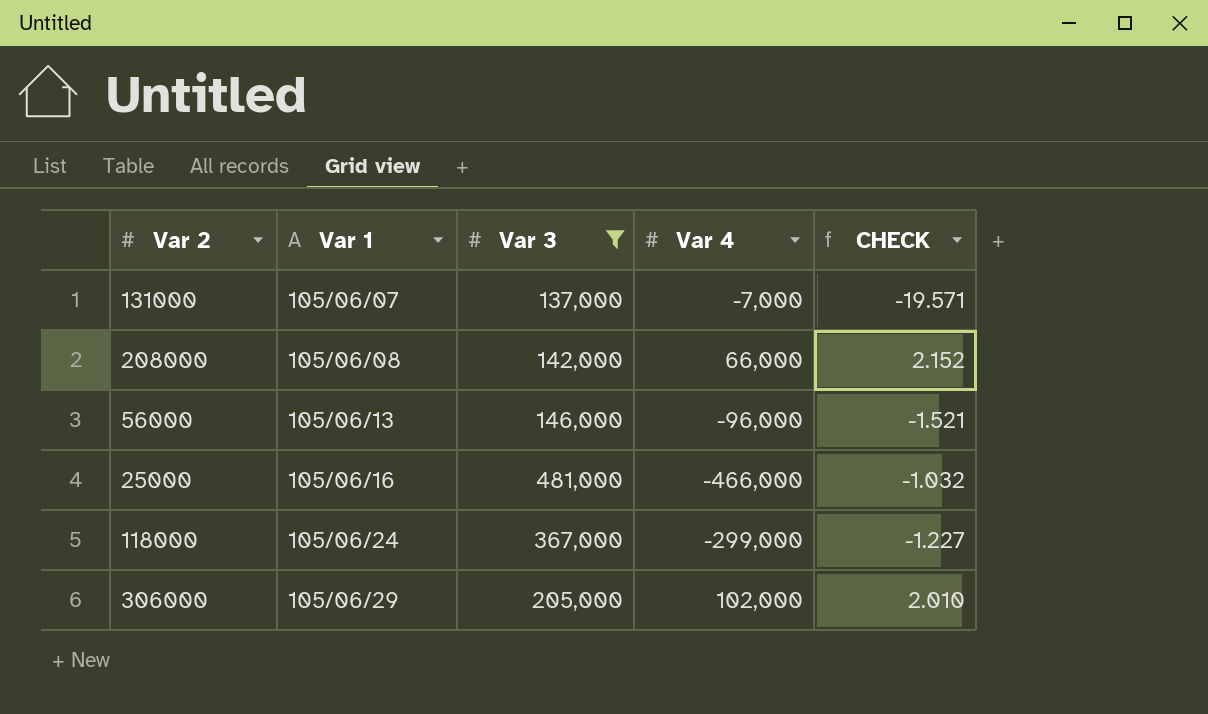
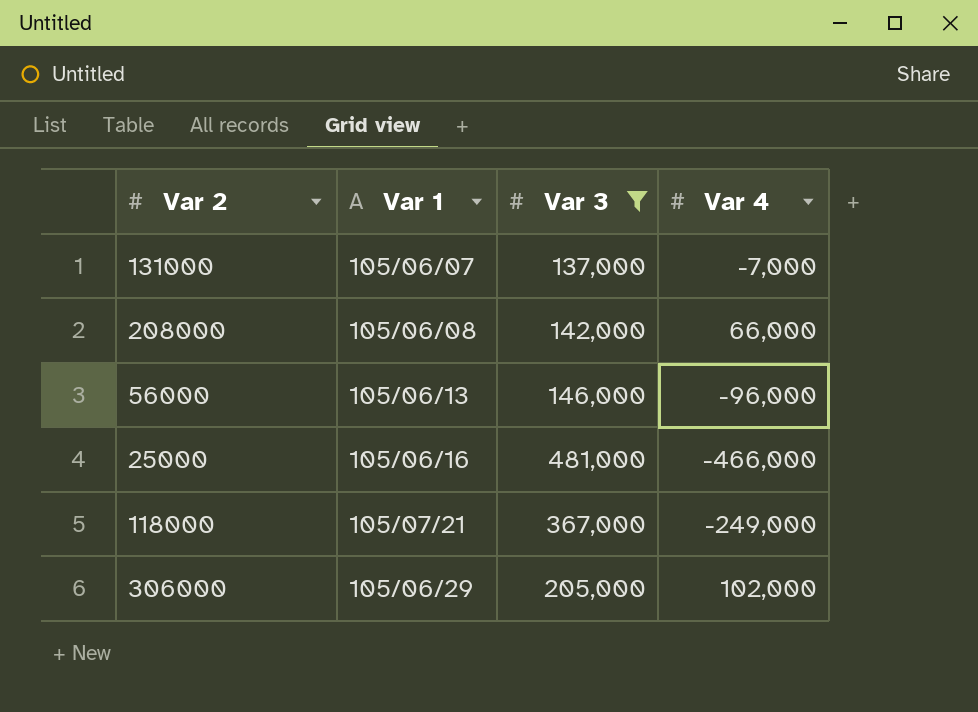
column CHECK | formula: [Var 3] / [Var 4] -> none
118000 | Var 1: 105/06/24 -> 105/07/21
118000 | Var 4: -299,000 -> -249,000

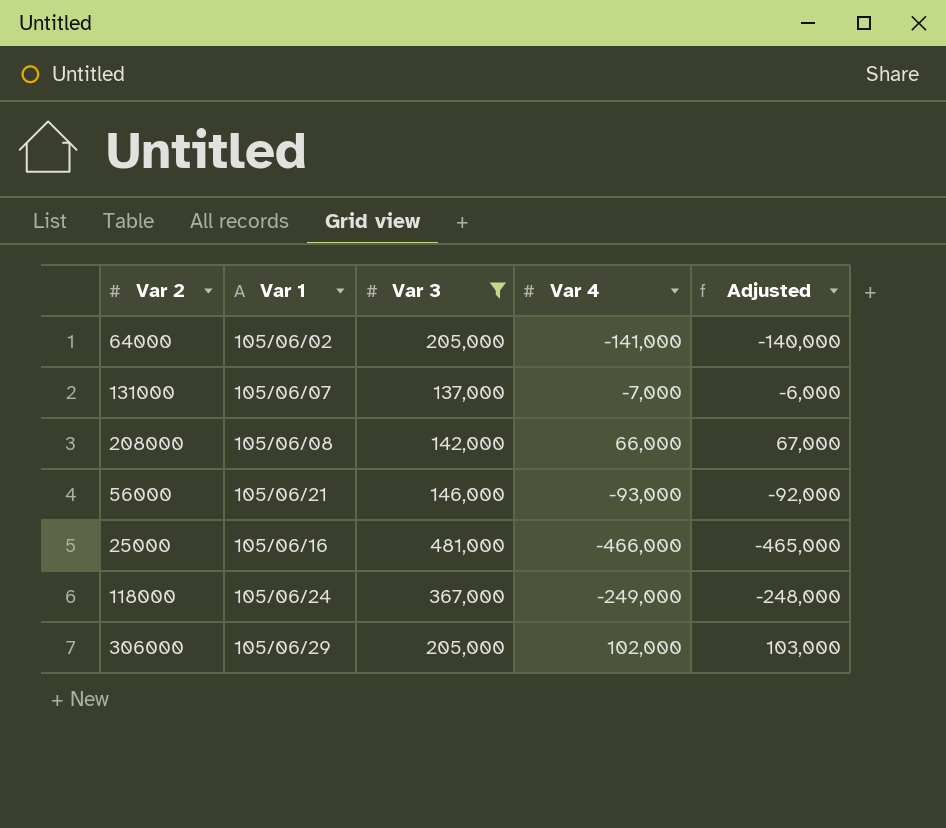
column Adjusted | formula: none -> [Var 4] + 1000
row 64000: none -> 105/06/02 | 205,000 | -141,000 | -140,000
56000 | Var 1: 105/06/13 -> 105/06/21
56000 | Var 4: -96,000 -> -93,000
118000 | Var 1: 105/07/21 -> 105/06/24

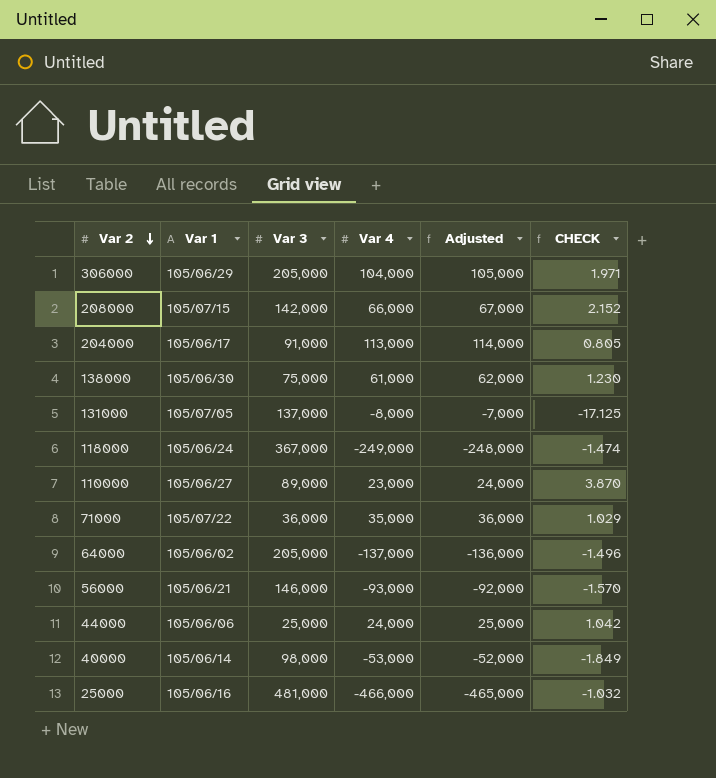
filter: Var 3 >= 137,000 -> none
row order: none -> Var 2 descending
column CHECK | formula: none -> [Var 3] / [Var 4]
306000 | Var 4: 102,000 -> 104,000
306000 | Adjusted: 103,000 -> 105,000
208000 | Var 1: 105/06/08 -> 105/07/15
131000 | Var 1: 105/06/07 -> 105/07/05
131000 | Var 4: -7,000 -> -8,000
131000 | Adjusted: -6,000 -> -7,000
64000 | Var 4: -141,000 -> -137,000
64000 | Adjusted: -140,000 -> -136,000

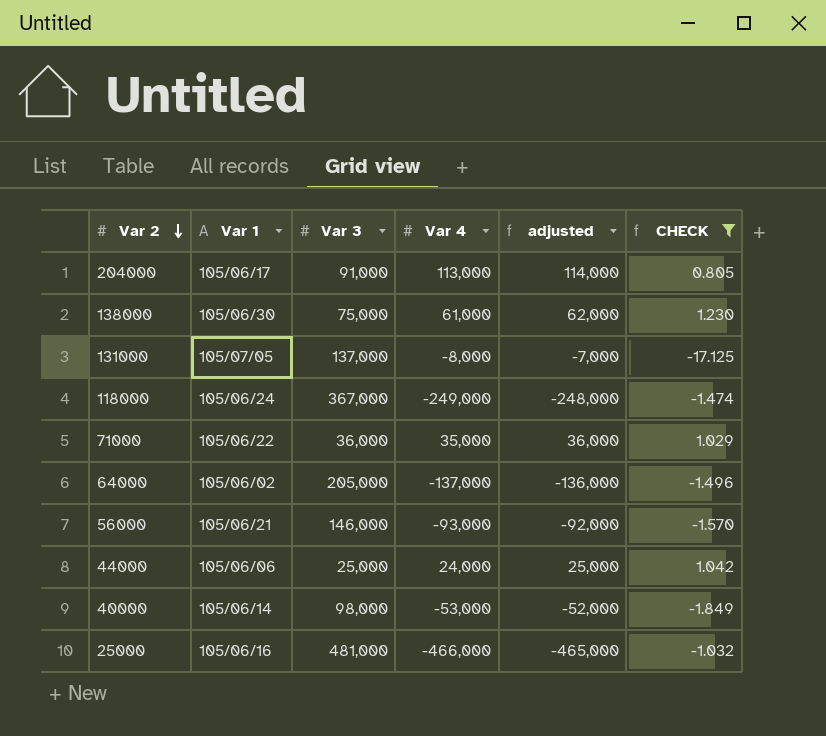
filter: none -> CHECK <= 1.230
column name: Adjusted -> adjusted
71000 | Var 1: 105/07/22 -> 105/06/22

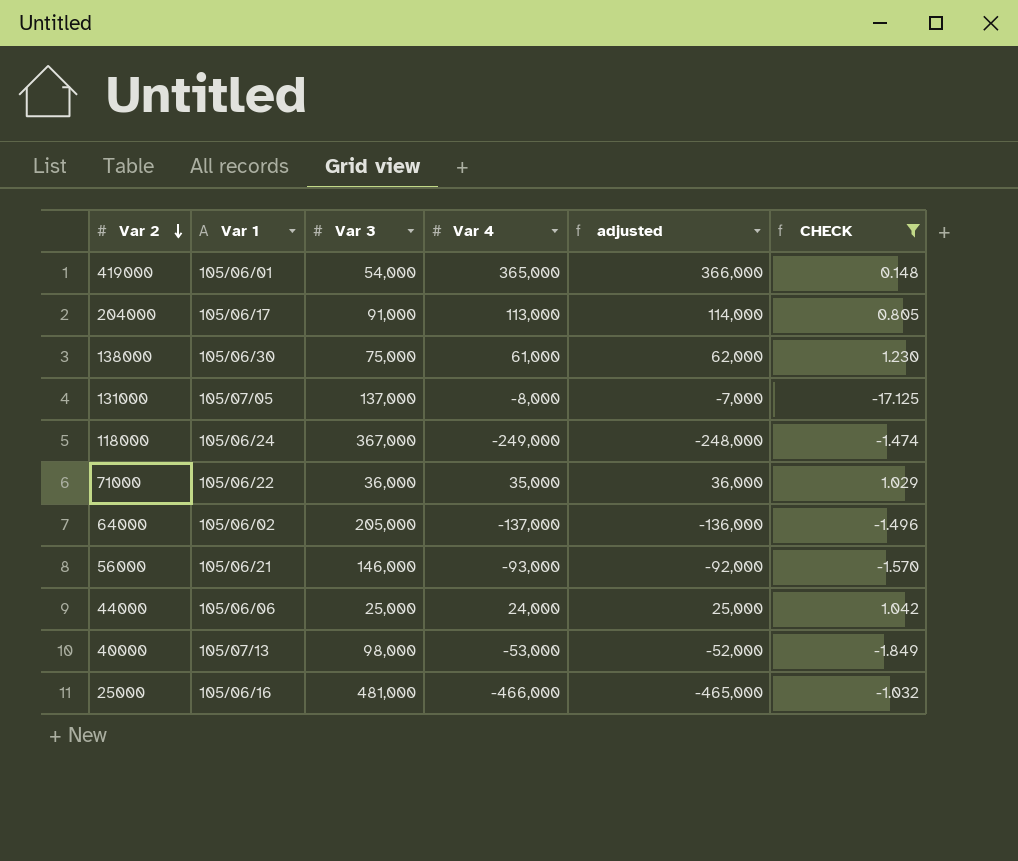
row 419000: none -> 105/06/01 | 54,000 | 365,000 | 366,000 | 0.148
40000 | Var 1: 105/06/14 -> 105/07/13

